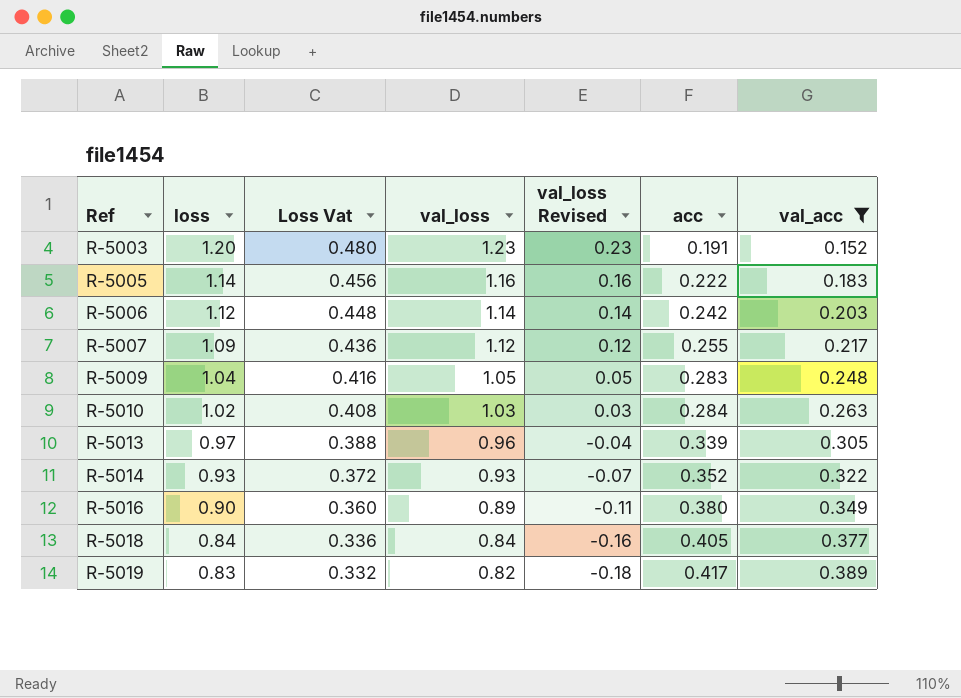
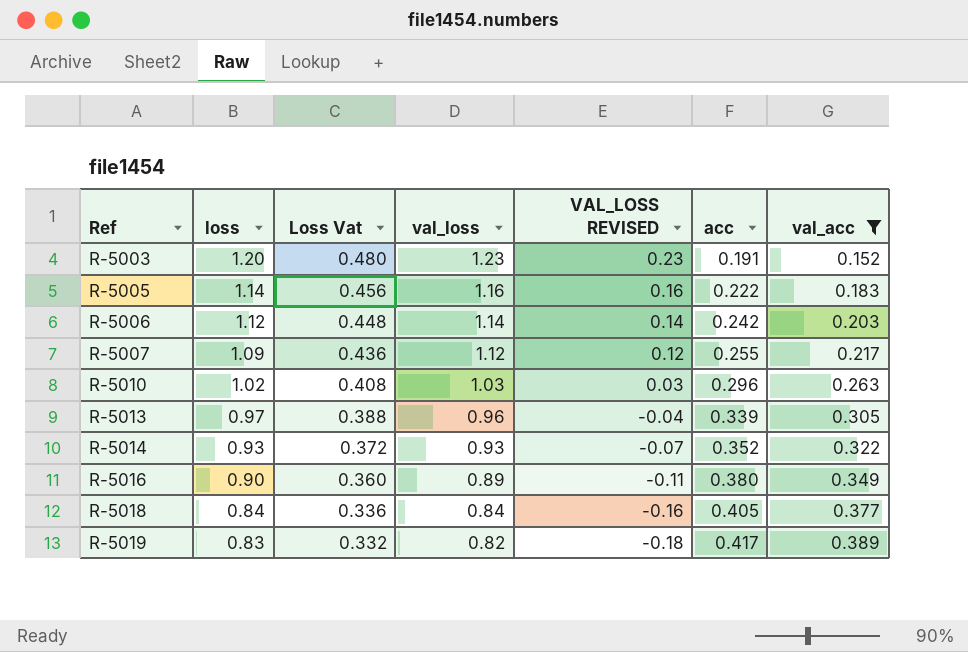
column name: val_loss Revised -> VAL_LOSS REVISED
row R-5009: 1.04 | 0.416 | 1.05 | 0.05 | 0.283 | 0.248 -> none
R-5010 | acc: 0.284 -> 0.296

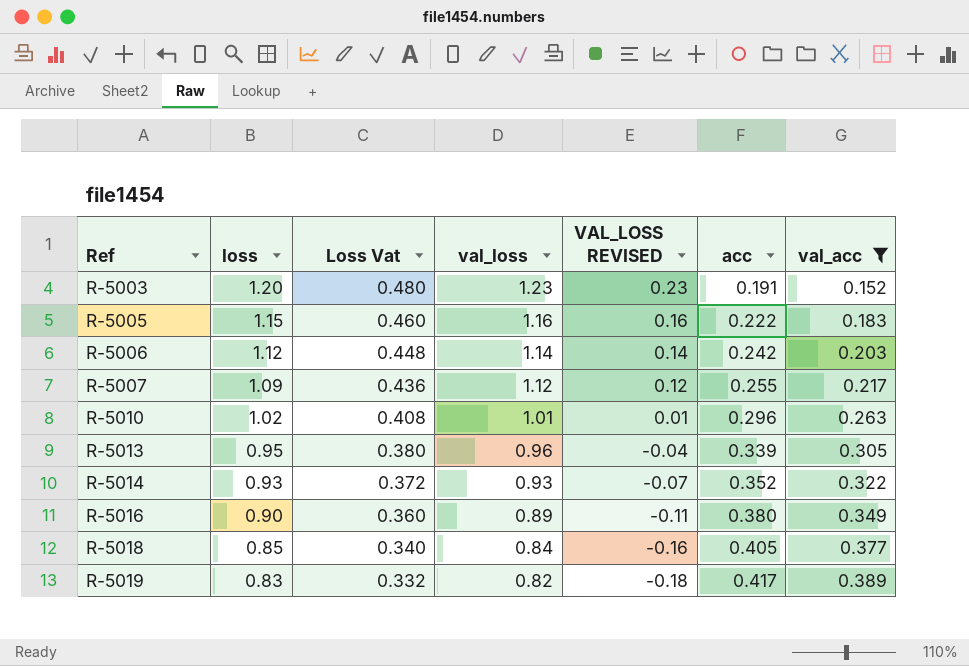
R-5005 | loss: 1.14 -> 1.15
R-5005 | Loss Vat: 0.456 -> 0.460
R-5010 | val_loss: 1.03 -> 1.01
R-5010 | VAL_LOSS REVISED: 0.03 -> 0.01
R-5013 | loss: 0.97 -> 0.95
R-5013 | Loss Vat: 0.388 -> 0.380
R-5018 | loss: 0.84 -> 0.85
R-5018 | Loss Vat: 0.336 -> 0.340

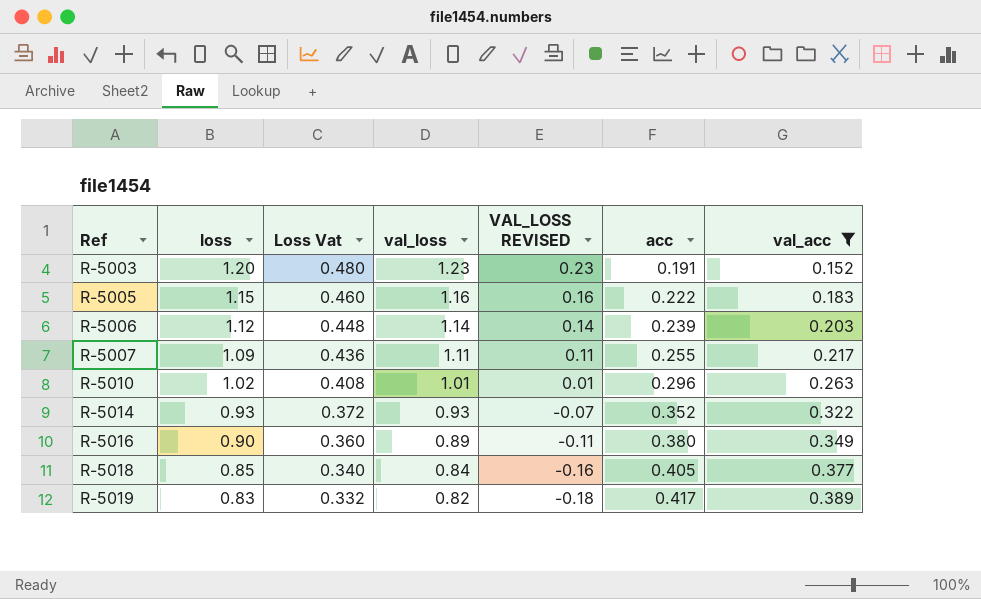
row R-5013: 0.95 | 0.380 | 0.96 | -0.04 | 0.339 | 0.305 -> none
R-5006 | acc: 0.242 -> 0.239
R-5007 | val_loss: 1.12 -> 1.11
R-5007 | VAL_LOSS REVISED: 0.12 -> 0.11

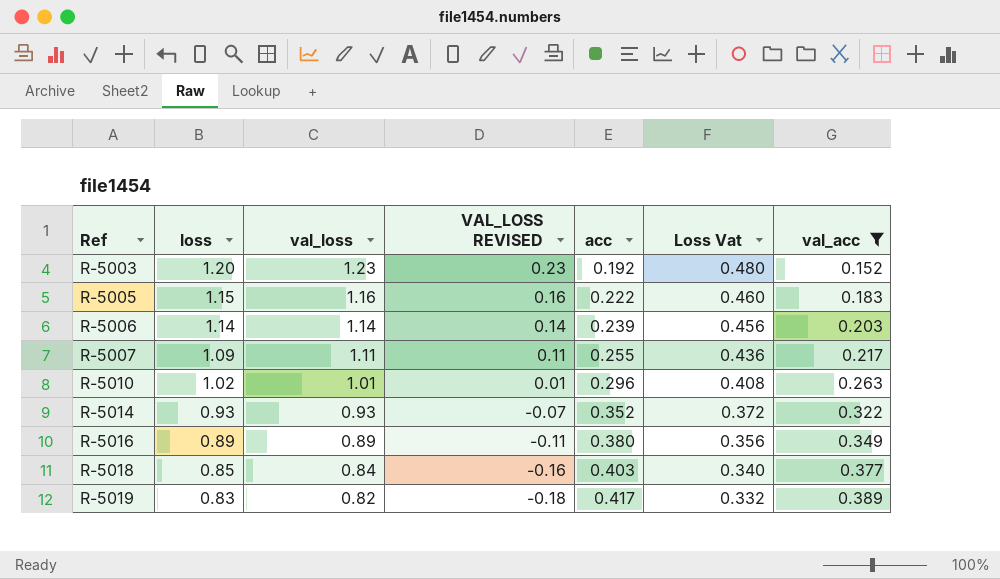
column Loss Vat | position: 3 -> 6
R-5003 | acc: 0.191 -> 0.192
R-5006 | loss: 1.12 -> 1.14
R-5006 | Loss Vat: 0.448 -> 0.456
R-5016 | loss: 0.90 -> 0.89
R-5016 | Loss Vat: 0.360 -> 0.356
R-5018 | acc: 0.405 -> 0.403

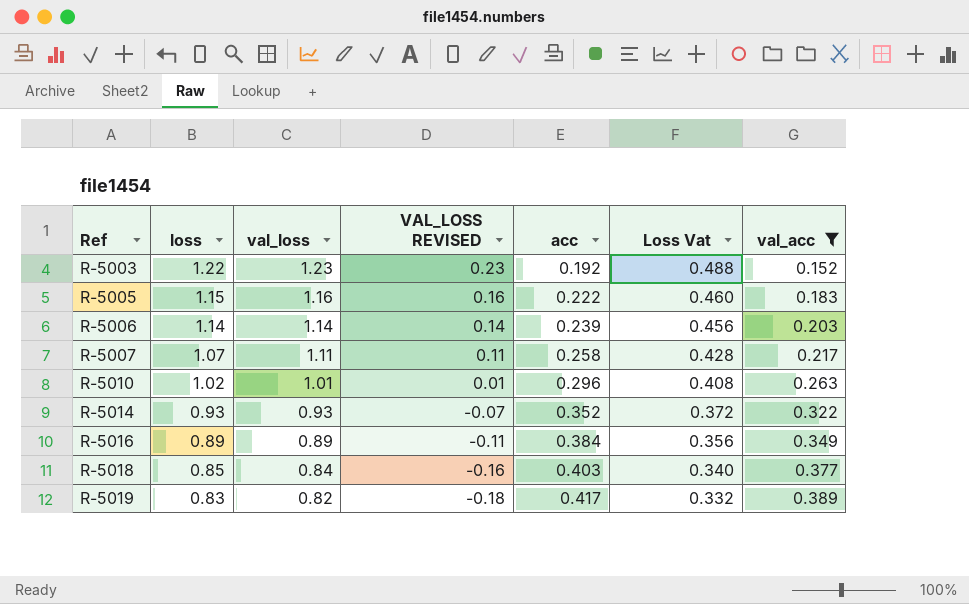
R-5003 | loss: 1.20 -> 1.22
R-5003 | Loss Vat: 0.480 -> 0.488
R-5007 | loss: 1.09 -> 1.07
R-5007 | acc: 0.255 -> 0.258
R-5007 | Loss Vat: 0.436 -> 0.428
R-5016 | acc: 0.380 -> 0.384

